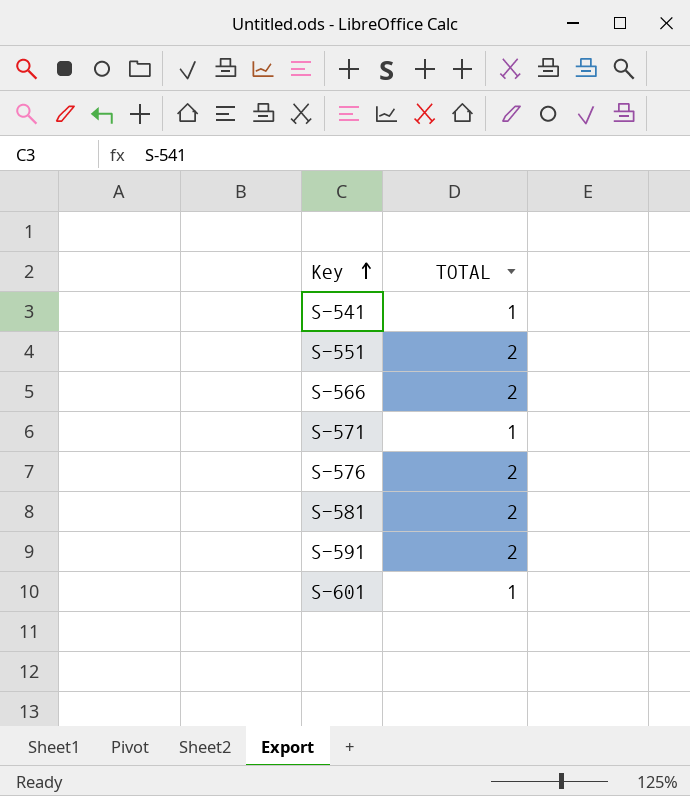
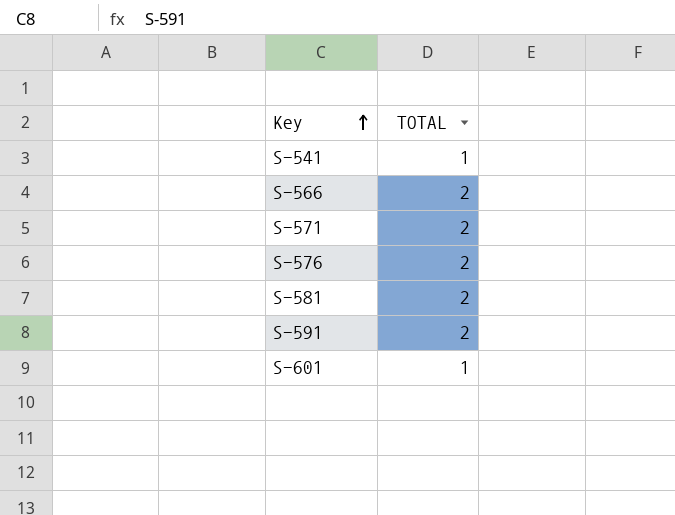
row S-551: 2 -> none
S-571 | TOTAL: 1 -> 2

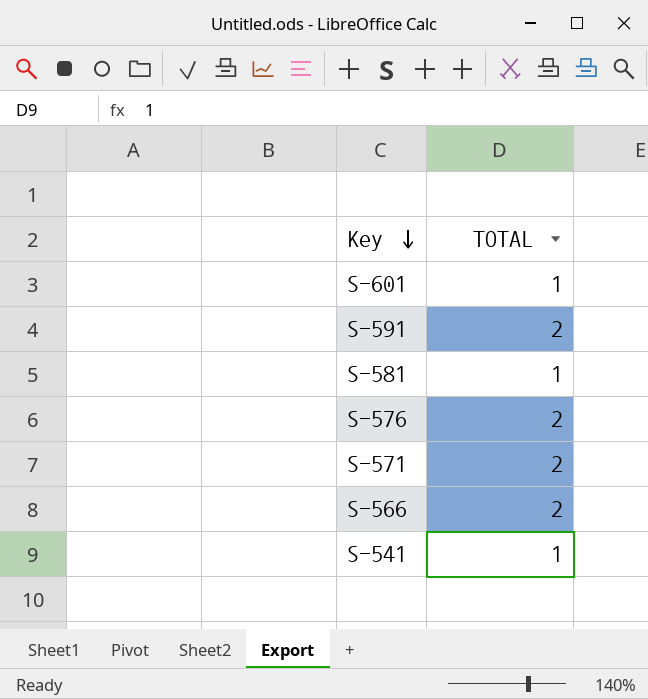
row order: Key ascending -> Key descending
S-581 | TOTAL: 2 -> 1

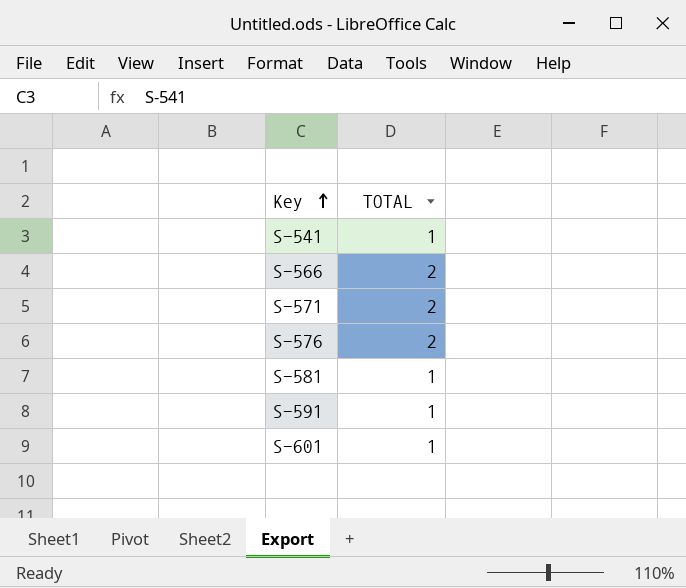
row order: Key descending -> Key ascending
S-591 | TOTAL: 2 -> 1

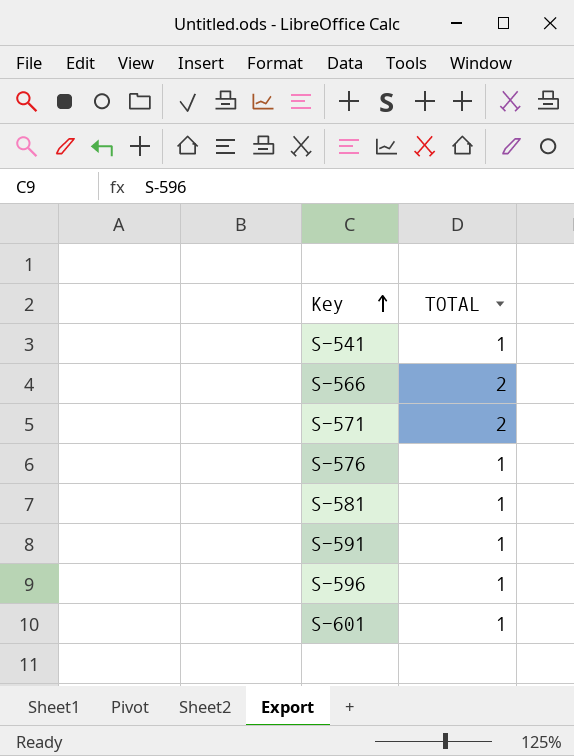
S-576 | TOTAL: 2 -> 1
row S-596: none -> 1

